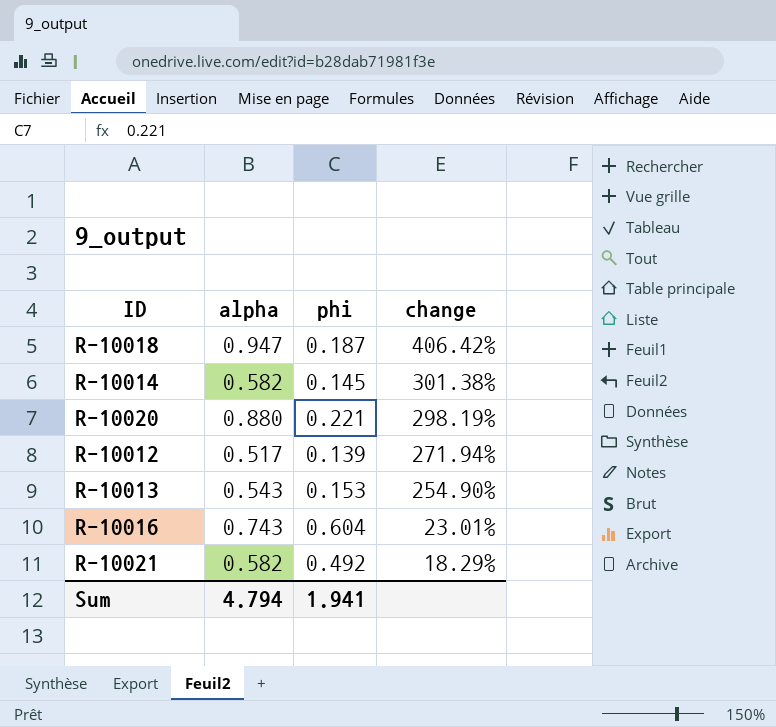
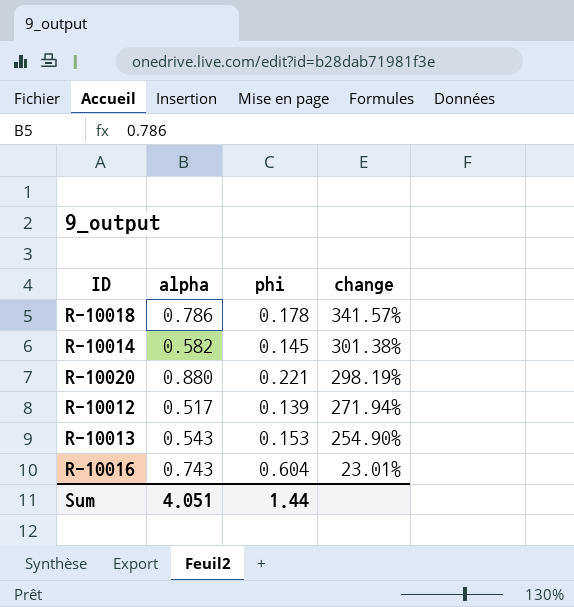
row R-10021: 0.582 | 0.492 | 18.29% -> none
R-10018 | alpha: 0.947 -> 0.786
R-10018 | phi: 0.187 -> 0.178
R-10018 | change: 406.42% -> 341.57%
Sum | alpha: 4.794 -> 4.051
Sum | phi: 1.941 -> 1.44

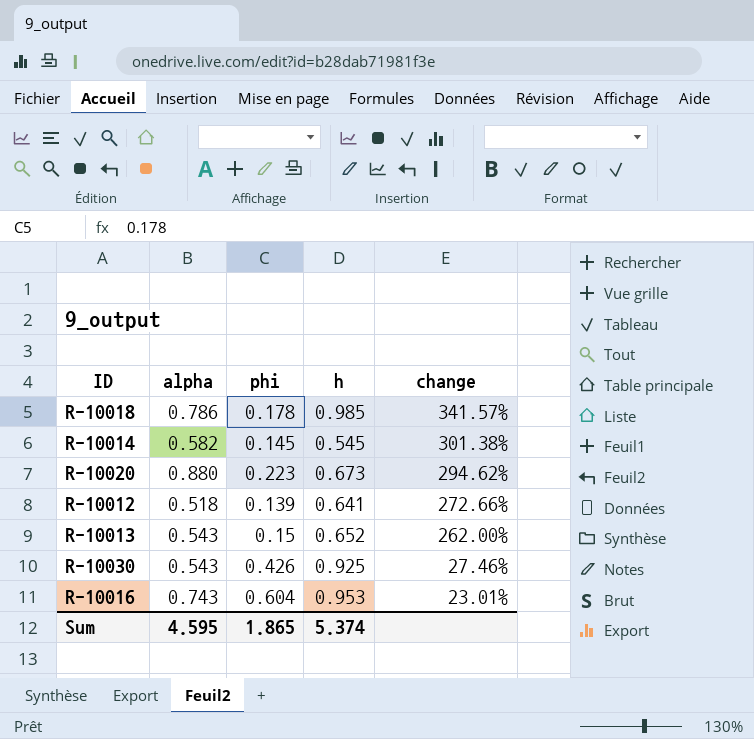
column h | position: none -> 4
R-10020 | phi: 0.221 -> 0.223
R-10020 | change: 298.19% -> 294.62%
R-10012 | alpha: 0.517 -> 0.518
R-10012 | change: 271.94% -> 272.66%
R-10013 | phi: 0.153 -> 0.15
R-10013 | change: 254.90% -> 262.00%
row R-10030: none -> 0.543 | 0.426 | 0.925 | 27.46%
Sum | alpha: 4.051 -> 4.595
Sum | phi: 1.44 -> 1.865

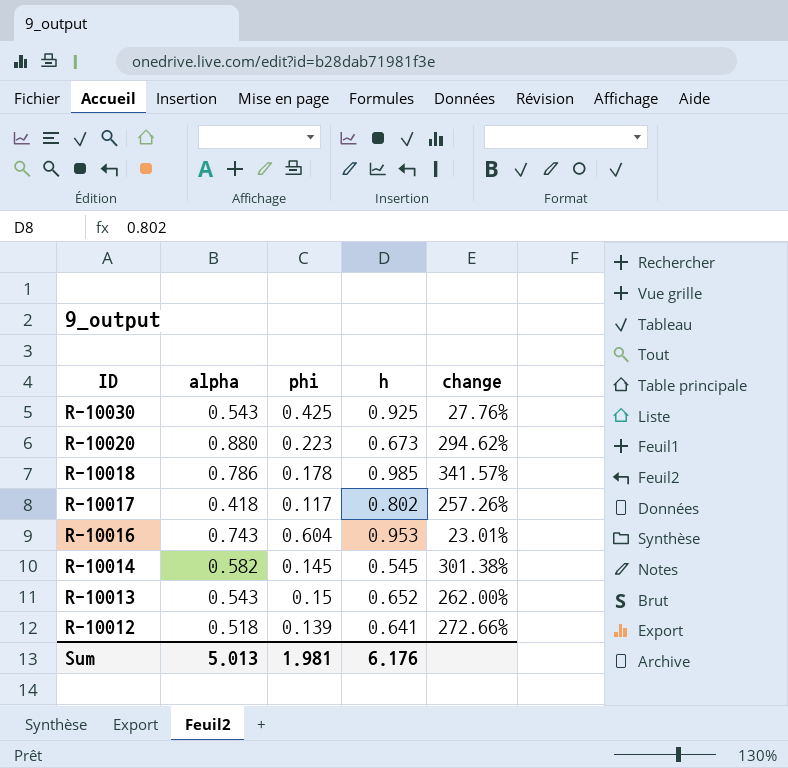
row order: change descending -> ID descending
R-10030 | phi: 0.426 -> 0.425
R-10030 | change: 27.46% -> 27.76%
row R-10017: none -> 0.418 | 0.117 | 0.802 | 257.26%
Sum | alpha: 4.595 -> 5.013
Sum | phi: 1.865 -> 1.981
Sum | h: 5.374 -> 6.176

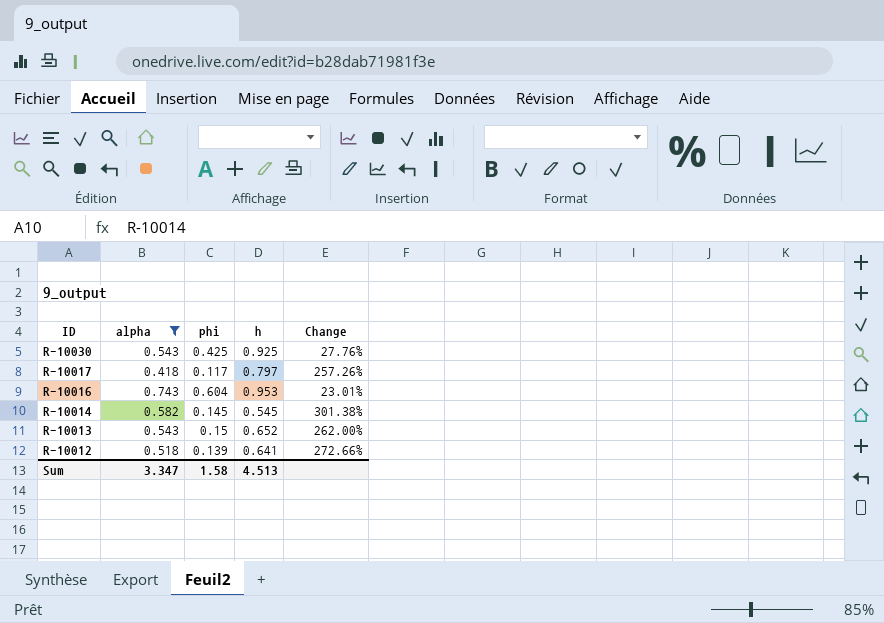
filter: none -> alpha <= 0.743
column name: change -> Change
R-10017 | h: 0.802 -> 0.797
Sum | alpha: 5.013 -> 3.347
Sum | phi: 1.981 -> 1.58
Sum | h: 6.176 -> 4.513

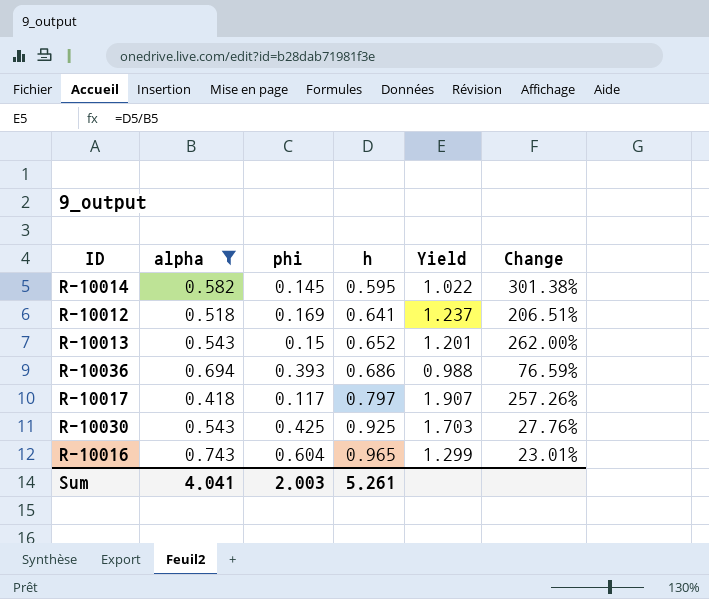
row order: ID descending -> h ascending
column Yield | formula: none -> [h] / [alpha]
R-10014 | h: 0.545 -> 0.595
R-10012 | phi: 0.139 -> 0.169
R-10012 | Change: 272.66% -> 206.51%
row R-10036: none -> 0.694 | 0.393 | 0.686 | 0.988 | 76.59%
R-10016 | h: 0.953 -> 0.965
Sum | alpha: 3.347 -> 4.041
Sum | phi: 1.58 -> 2.003
Sum | h: 4.513 -> 5.261

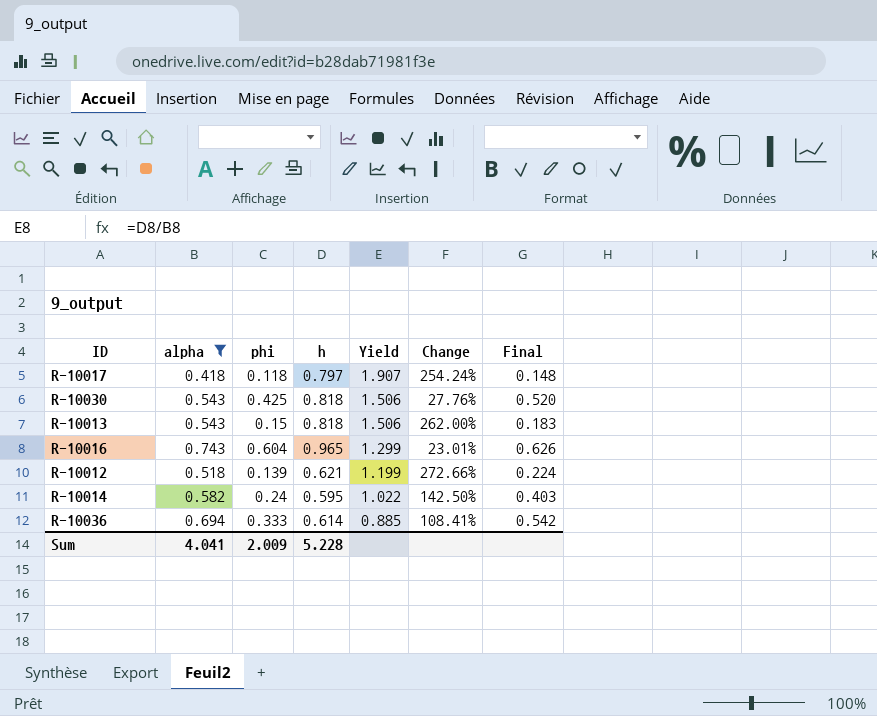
row order: h ascending -> Yield descending
column Final | formula: none -> [phi] / [h]
R-10017 | phi: 0.117 -> 0.118
R-10017 | Change: 257.26% -> 254.24%
R-10030 | h: 0.925 -> 0.818
R-10030 | Yield: 1.703 -> 1.506
R-10013 | h: 0.652 -> 0.818
R-10013 | Yield: 1.201 -> 1.506
R-10012 | phi: 0.169 -> 0.139
R-10012 | h: 0.641 -> 0.621
R-10012 | Yield: 1.237 -> 1.199
R-10012 | Change: 206.51% -> 272.66%
R-10014 | phi: 0.145 -> 0.24
R-10014 | Change: 301.38% -> 142.50%
R-10036 | phi: 0.393 -> 0.333
R-10036 | h: 0.686 -> 0.614
R-10036 | Yield: 0.988 -> 0.885
R-10036 | Change: 76.59% -> 108.41%
Sum | phi: 2.003 -> 2.009
Sum | h: 5.261 -> 5.228

